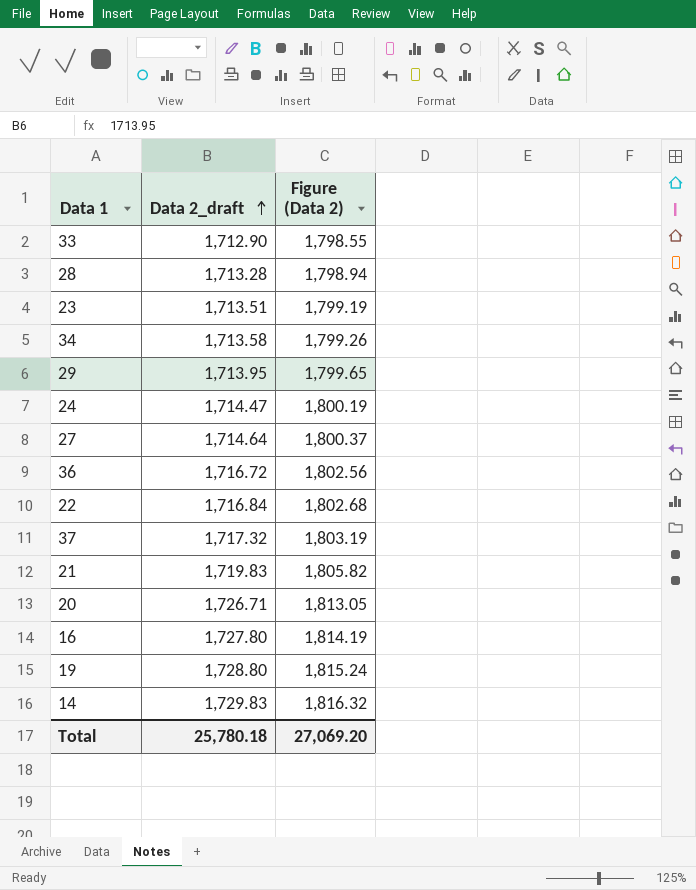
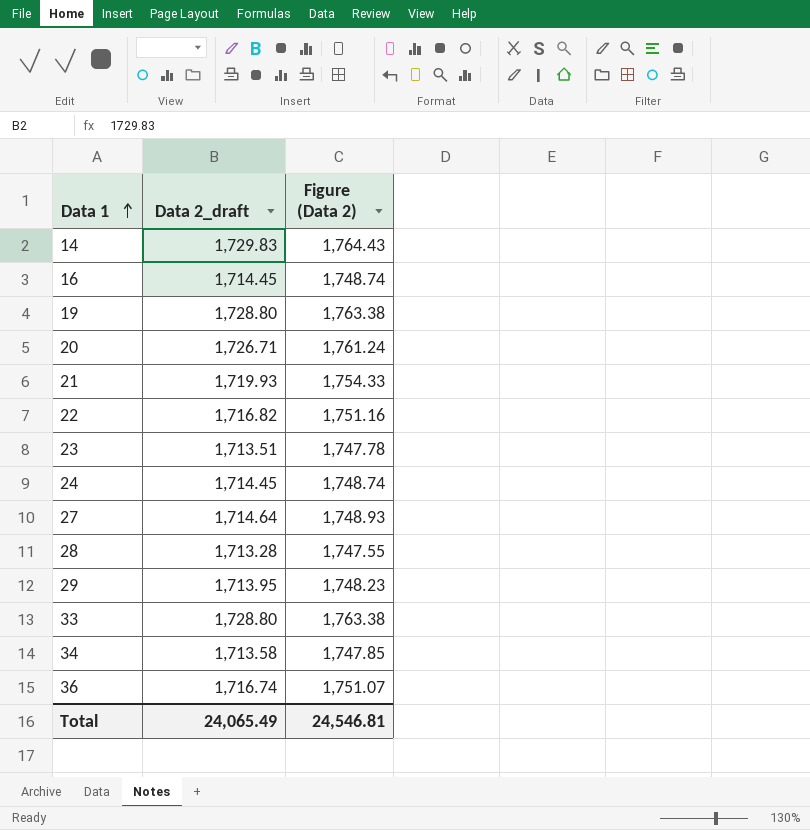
row order: Data 2_draft ascending -> Data 1 ascending
column Figure (Data 2) | formula: [Data 2_draft] * 1.05 -> [Data 2_draft] * 1.02
row 37: 1,717.32 | 1,803.19 -> none
16 | Data 2_draft: 1,727.80 -> 1,714.45
21 | Data 2_draft: 1,719.83 -> 1,719.93
22 | Data 2_draft: 1,716.84 -> 1,716.82
24 | Data 2_draft: 1,714.47 -> 1,714.45
33 | Data 2_draft: 1,712.90 -> 1,728.80
36 | Data 2_draft: 1,716.72 -> 1,716.74
Total | Data 2_draft: 25,780.18 -> 24,065.49
Total | Figure (Data 2): 27,069.20 -> 24,546.81

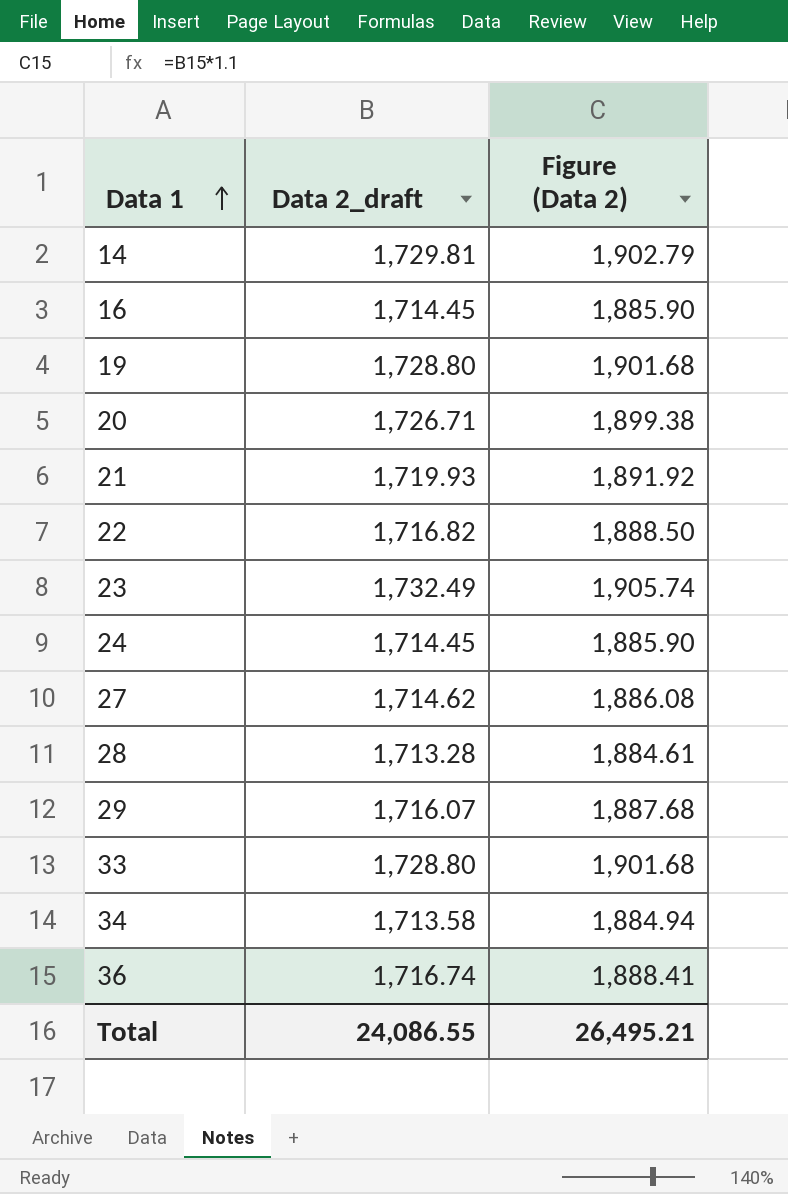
column Figure (Data 2) | formula: [Data 2_draft] * 1.02 -> [Data 2_draft] * 1.1
14 | Data 2_draft: 1,729.83 -> 1,729.81
23 | Data 2_draft: 1,713.51 -> 1,732.49
27 | Data 2_draft: 1,714.64 -> 1,714.62
29 | Data 2_draft: 1,713.95 -> 1,716.07
Total | Data 2_draft: 24,065.49 -> 24,086.55
Total | Figure (Data 2): 24,546.81 -> 26,495.21

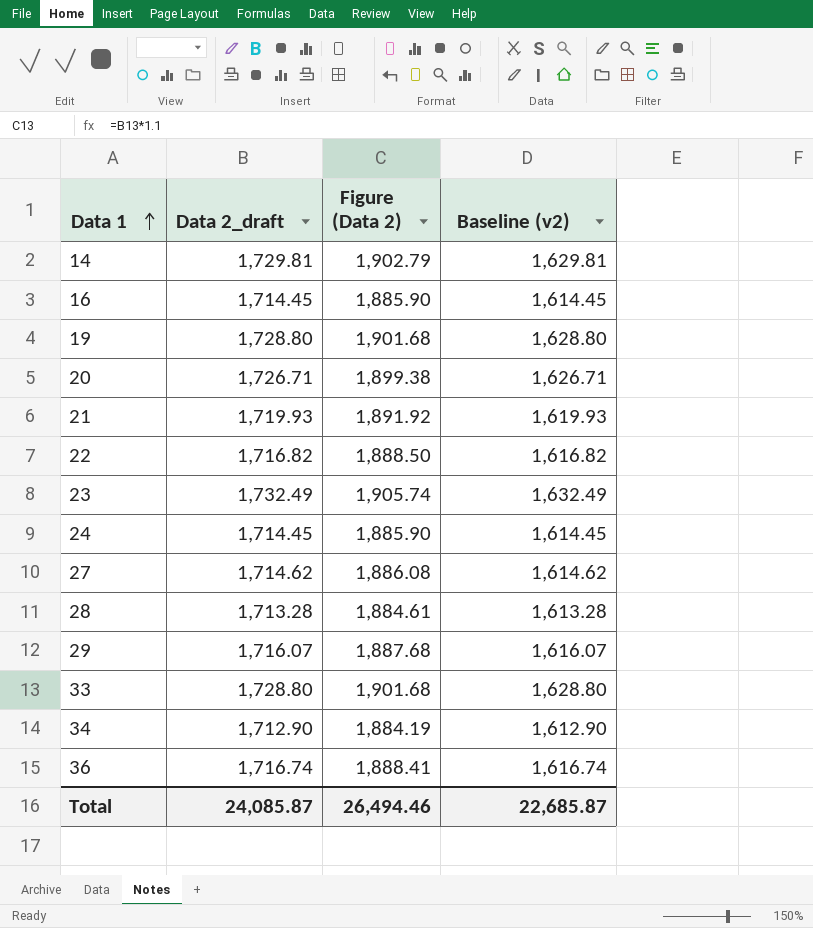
column Baseline (v2) | formula: none -> [Data 2_draft] - 100
34 | Data 2_draft: 1,713.58 -> 1,712.90
34 | Figure (Data 2): 1,884.94 -> 1,884.19
Total | Data 2_draft: 24,086.55 -> 24,085.87
Total | Figure (Data 2): 26,495.21 -> 26,494.46

